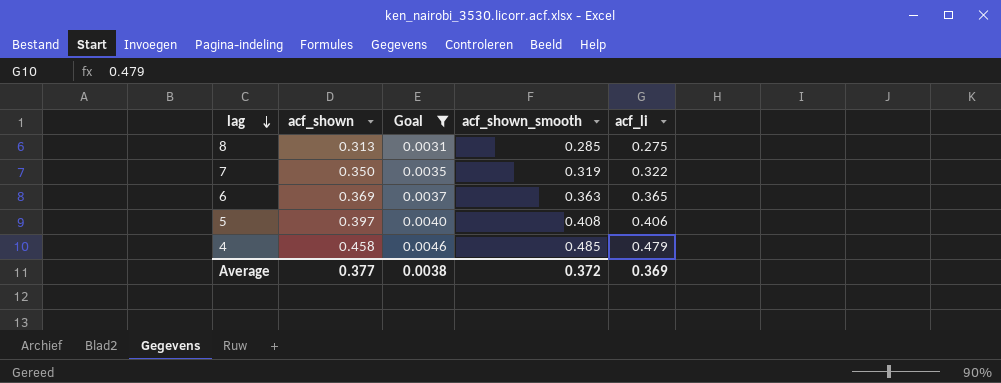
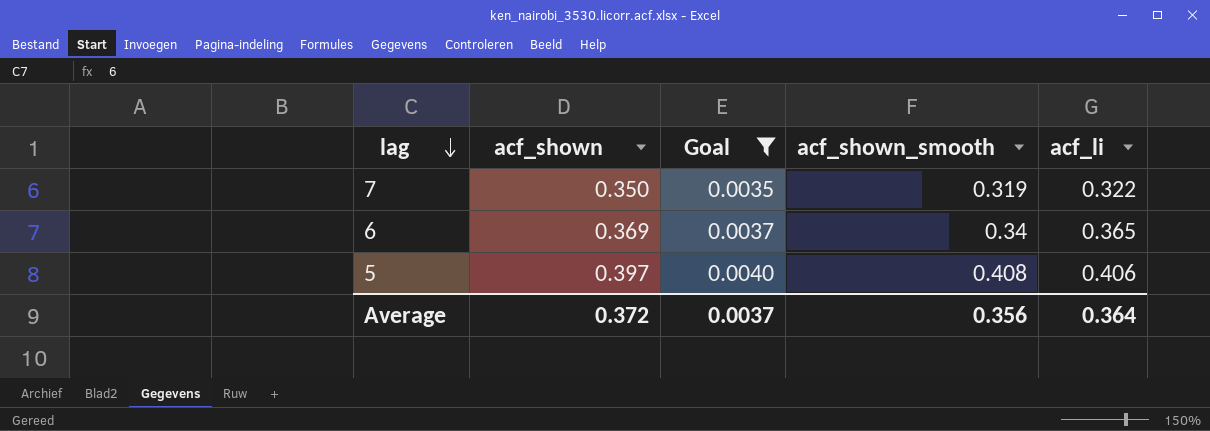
row 8: 0.313 | 0.0031 | 0.285 | 0.275 -> none
row 4: 0.458 | 0.0046 | 0.485 | 0.479 -> none
6 | acf_shown_smooth: 0.363 -> 0.34
Average | acf_shown: 0.377 -> 0.372
Average | Goal: 0.0038 -> 0.0037
Average | acf_shown_smooth: 0.372 -> 0.356
Average | acf_li: 0.369 -> 0.364

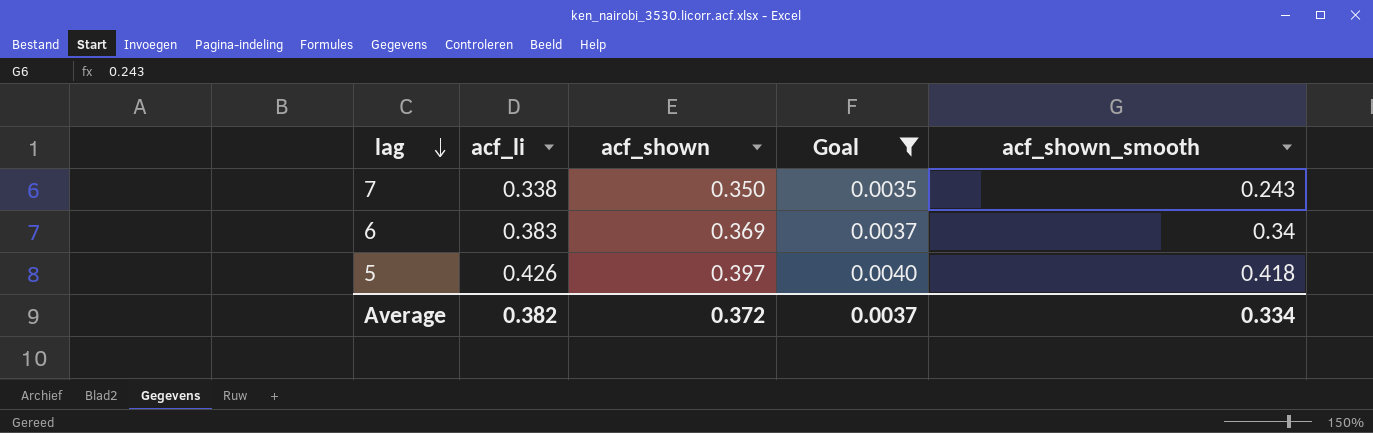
column acf_li | position: 5 -> 2
7 | acf_li: 0.322 -> 0.338
7 | acf_shown_smooth: 0.319 -> 0.243
6 | acf_li: 0.365 -> 0.383
5 | acf_li: 0.406 -> 0.426
5 | acf_shown_smooth: 0.408 -> 0.418
Average | acf_li: 0.364 -> 0.382
Average | acf_shown_smooth: 0.356 -> 0.334

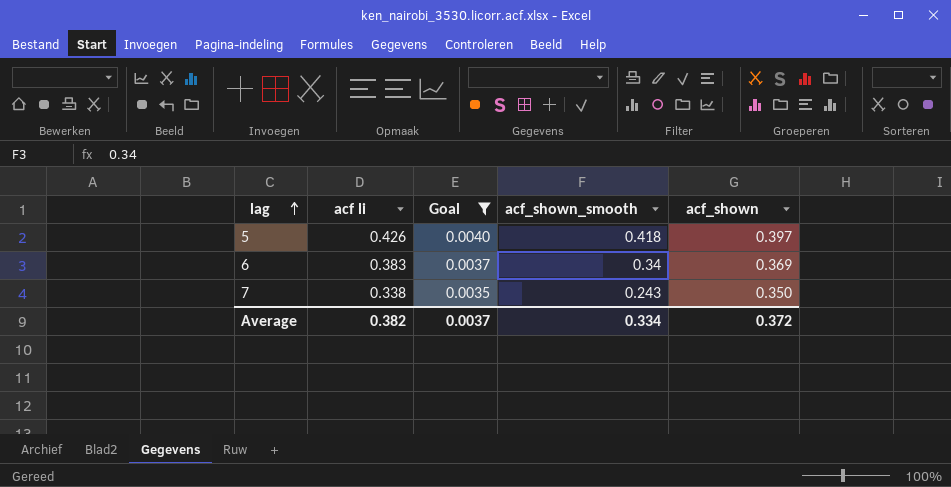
row order: lag descending -> lag ascending
column name: acf_li -> acf li
column acf_shown | position: 3 -> 5

